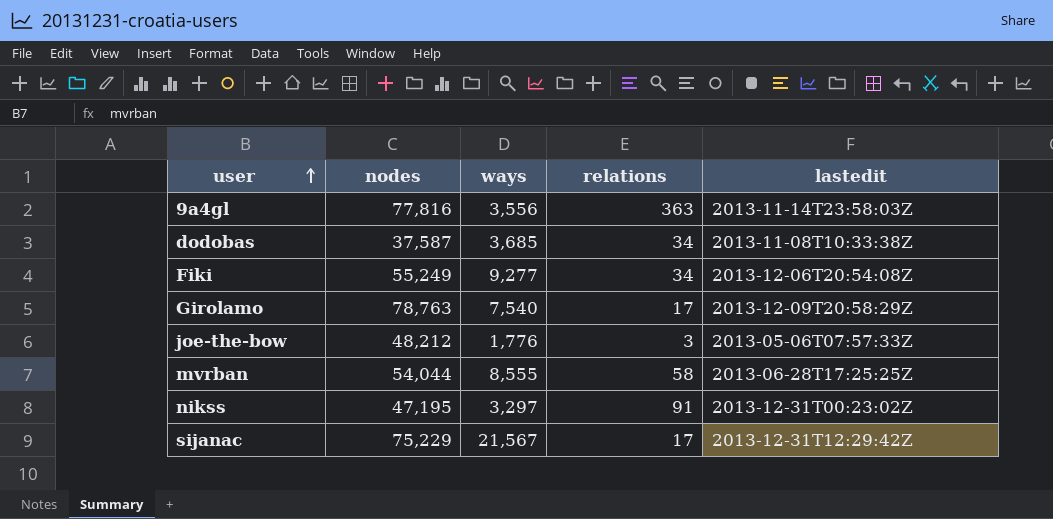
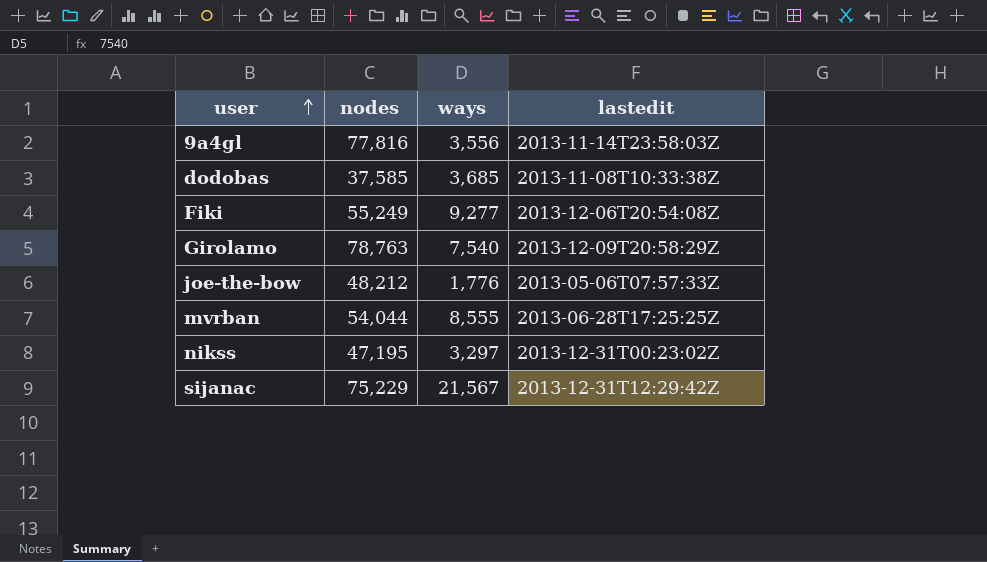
column relations | position: 4 -> none
dodobas | nodes: 37,587 -> 37,585

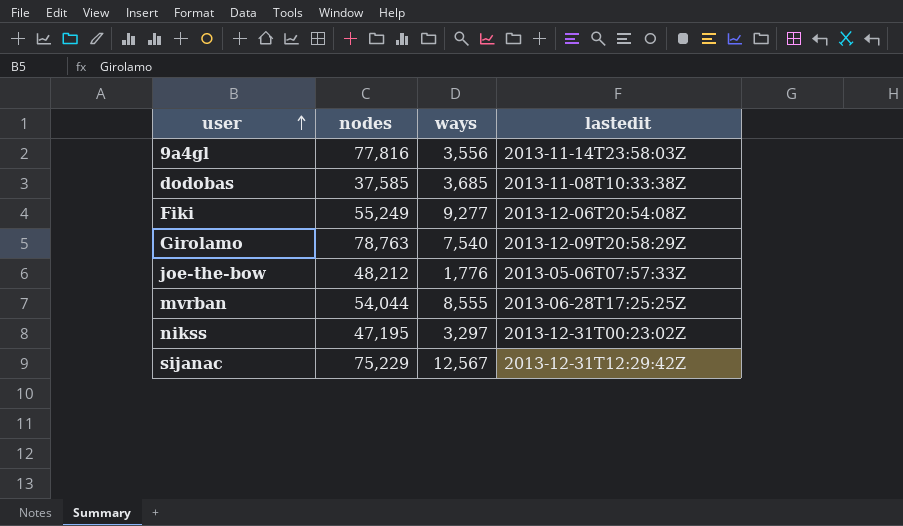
sijanac | ways: 21,567 -> 12,567

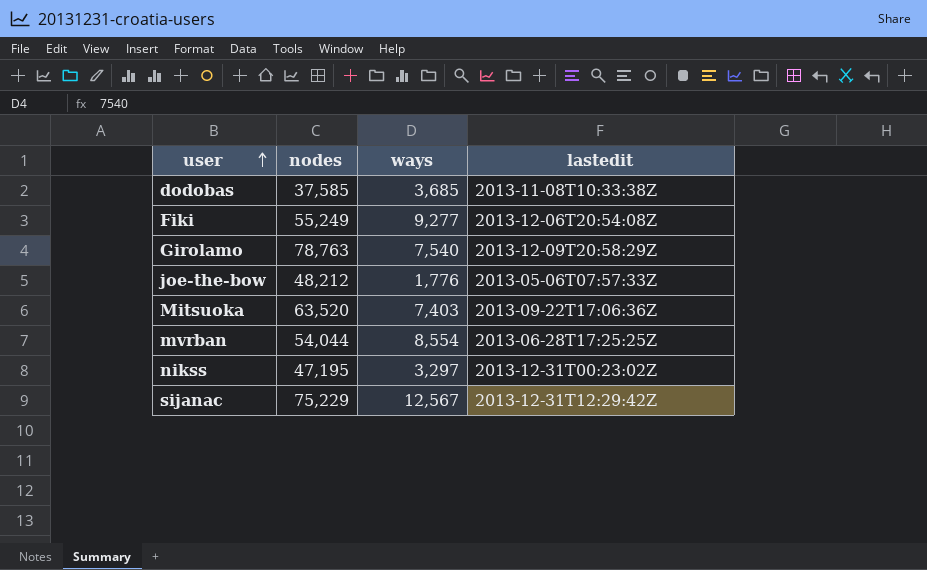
row 9a4gl: 77,816 | 3,556 | 2013-11-14T23:58:03Z -> none
row Mitsuoka: none -> 63,520 | 7,403 | 2013-09-22T17:06:36Z
mvrban | ways: 8,555 -> 8,554

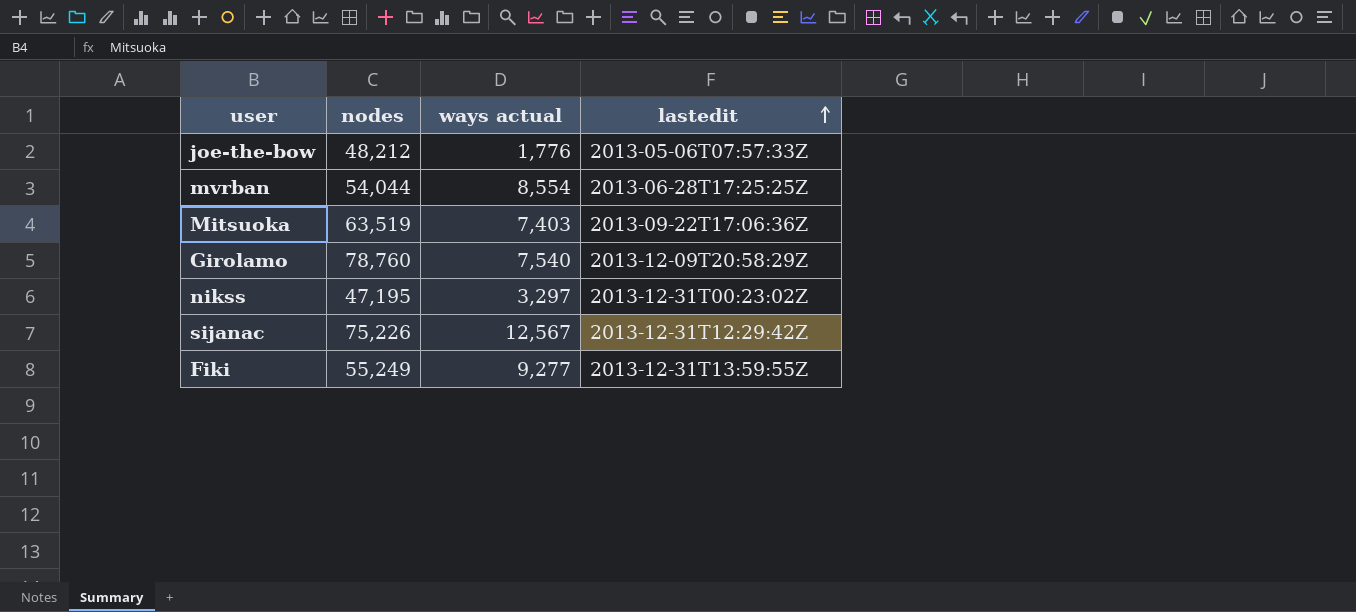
row order: user ascending -> lastedit ascending
column name: ways -> ways actual
row dodobas: 37,585 | 3,685 | 2013-11-08T10:33:38Z -> none
Mitsuoka | nodes: 63,520 -> 63,519
Girolamo | nodes: 78,763 -> 78,760
sijanac | nodes: 75,229 -> 75,226
Fiki | lastedit: 2013-12-06T20:54:08Z -> 2013-12-31T13:59:55Z

